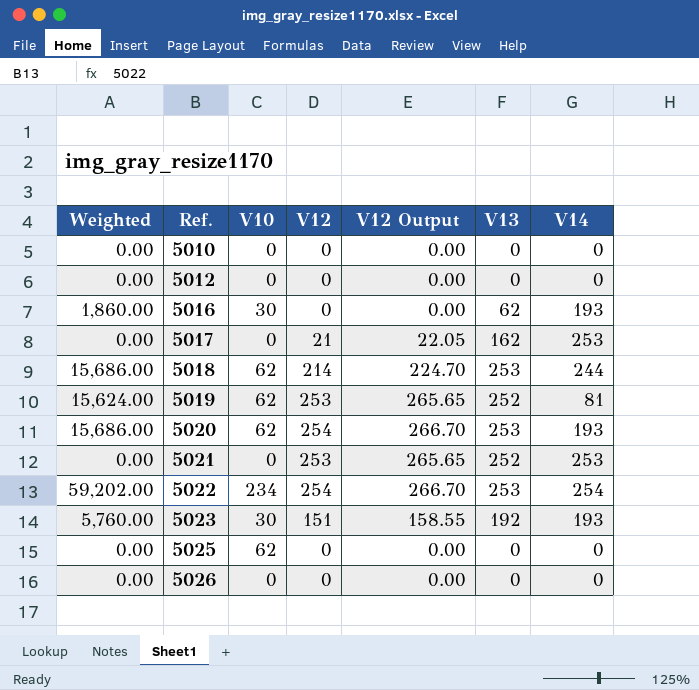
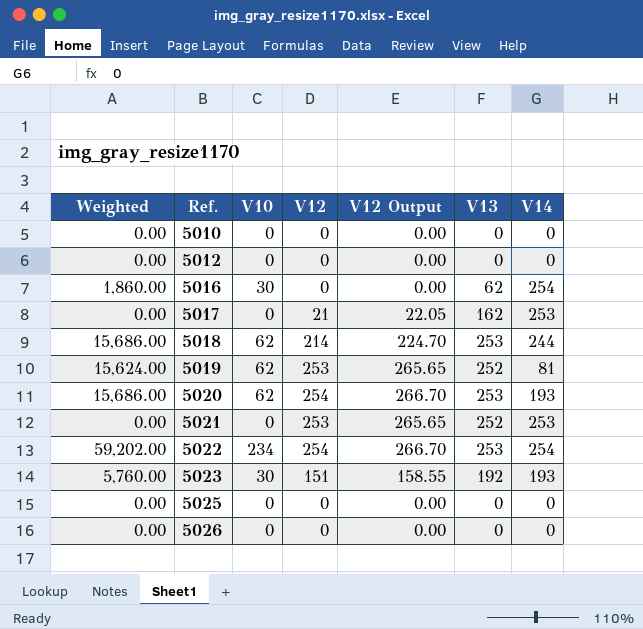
5016 | V14: 193 -> 254
5025 | V10: 62 -> 0

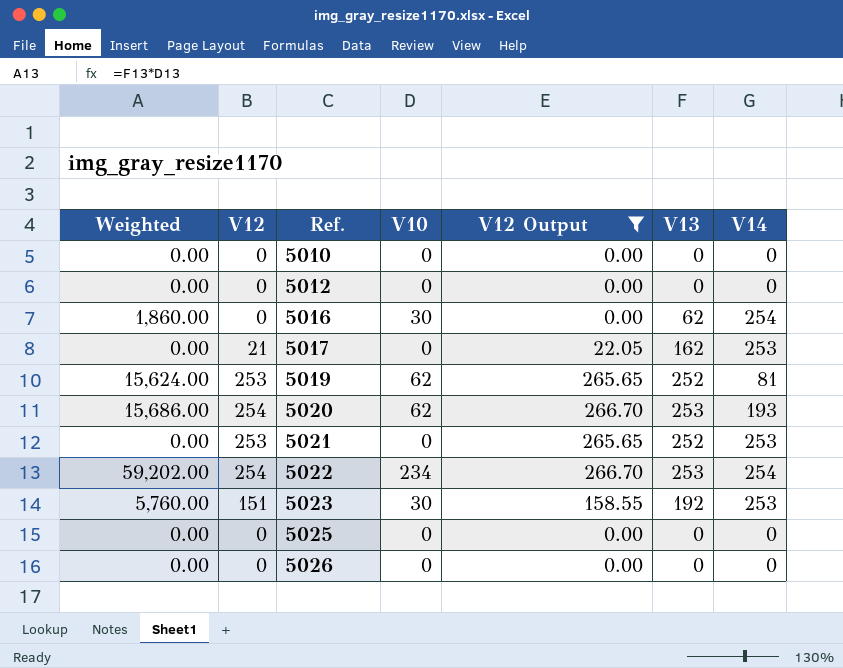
filter: none -> V12 Output != 224.70
column V12 | position: 4 -> 2
5023 | V14: 193 -> 253

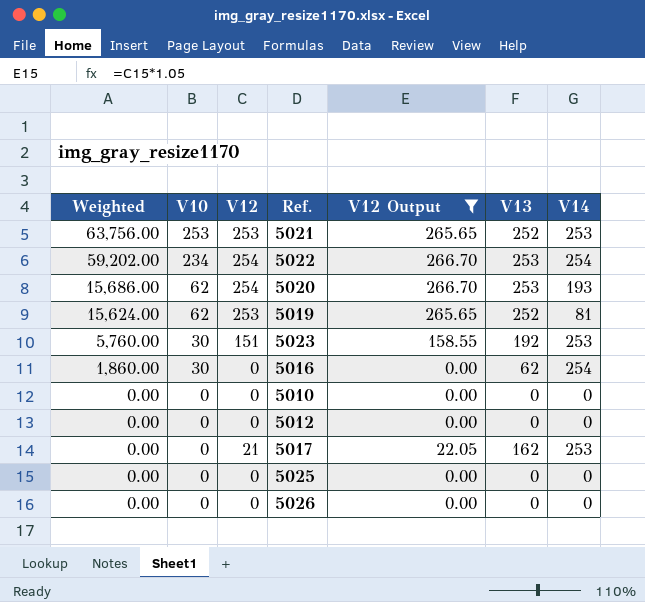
row order: Ref. ascending -> Weighted descending
column V10 | position: 4 -> 2
5021 | Weighted: 0.00 -> 63,756.00
5021 | V10: 0 -> 253

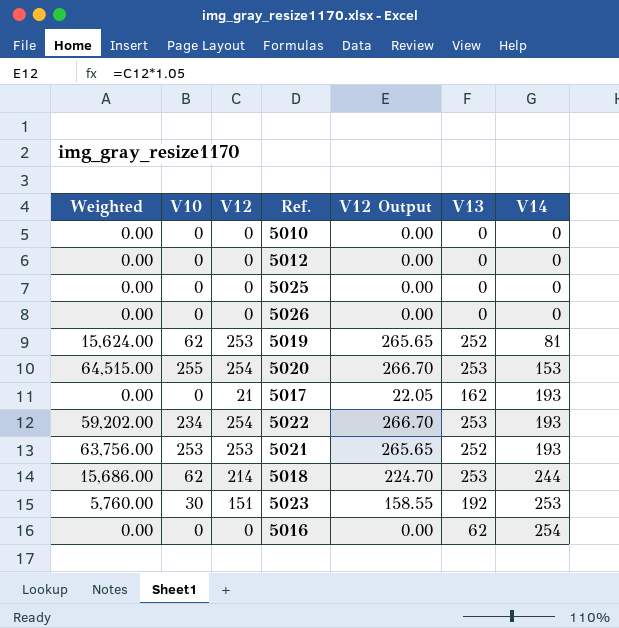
filter: V12 Output != 224.70 -> none
row order: Weighted descending -> V14 ascending
5020 | Weighted: 15,686.00 -> 64,515.00
5020 | V10: 62 -> 255
5020 | V14: 193 -> 153
5017 | V14: 253 -> 193
5022 | V14: 254 -> 193
5021 | V14: 253 -> 193
5016 | Weighted: 1,860.00 -> 0.00
5016 | V10: 30 -> 0

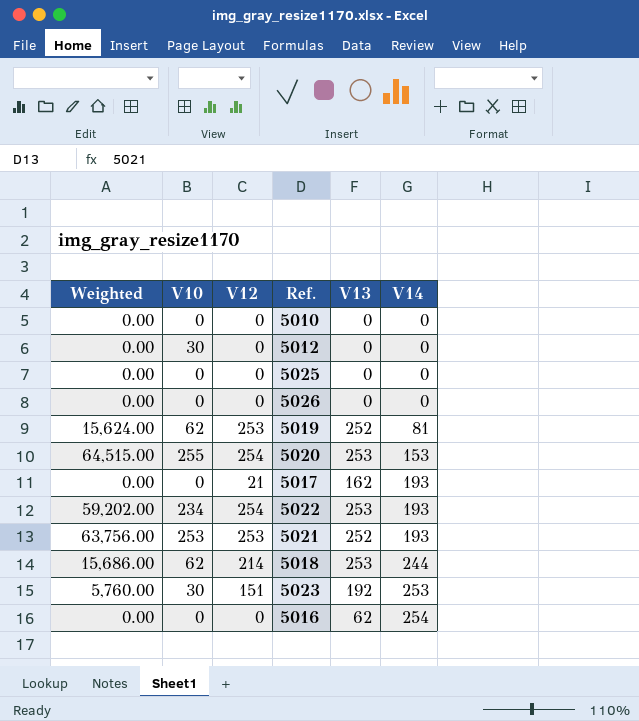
column V12 Output | formula: [V12] * 1.05 -> none
5012 | V10: 0 -> 30

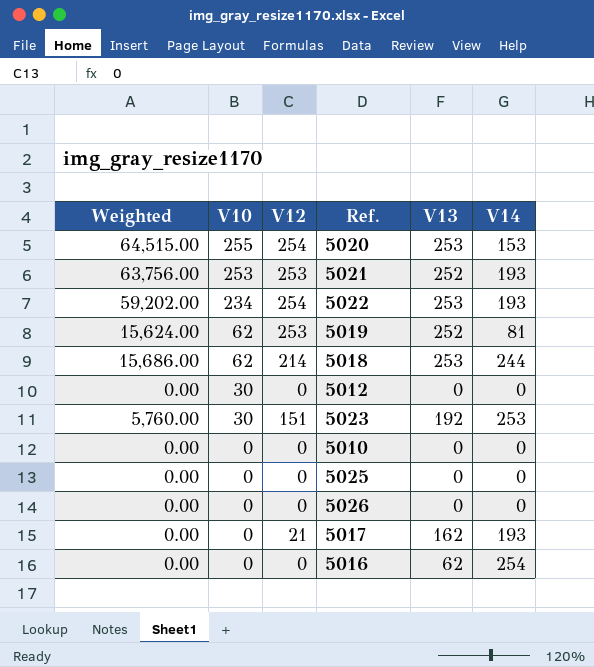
row order: V14 ascending -> V10 descending

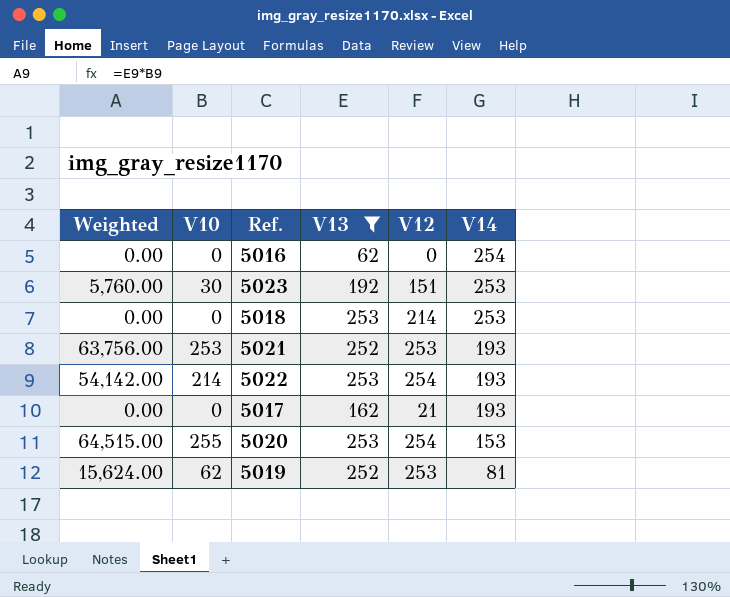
filter: none -> V13 != 0
row order: V10 descending -> V14 descending
column V12 | position: 3 -> 5
5018 | Weighted: 15,686.00 -> 0.00
5018 | V10: 62 -> 0
5018 | V14: 244 -> 253
5022 | Weighted: 59,202.00 -> 54,142.00
5022 | V10: 234 -> 214

